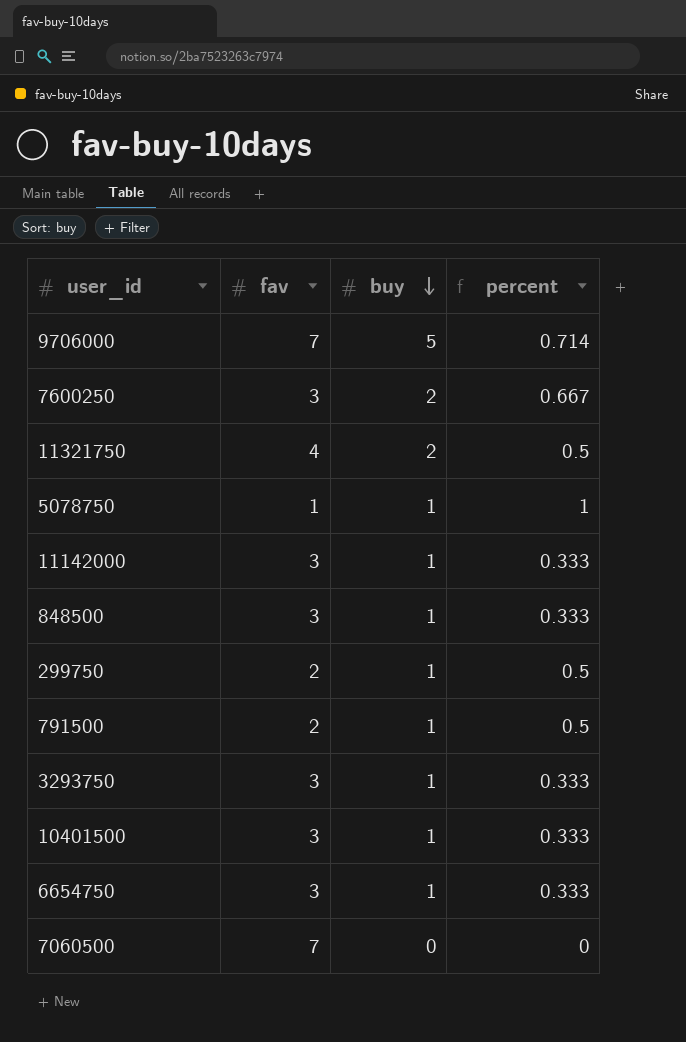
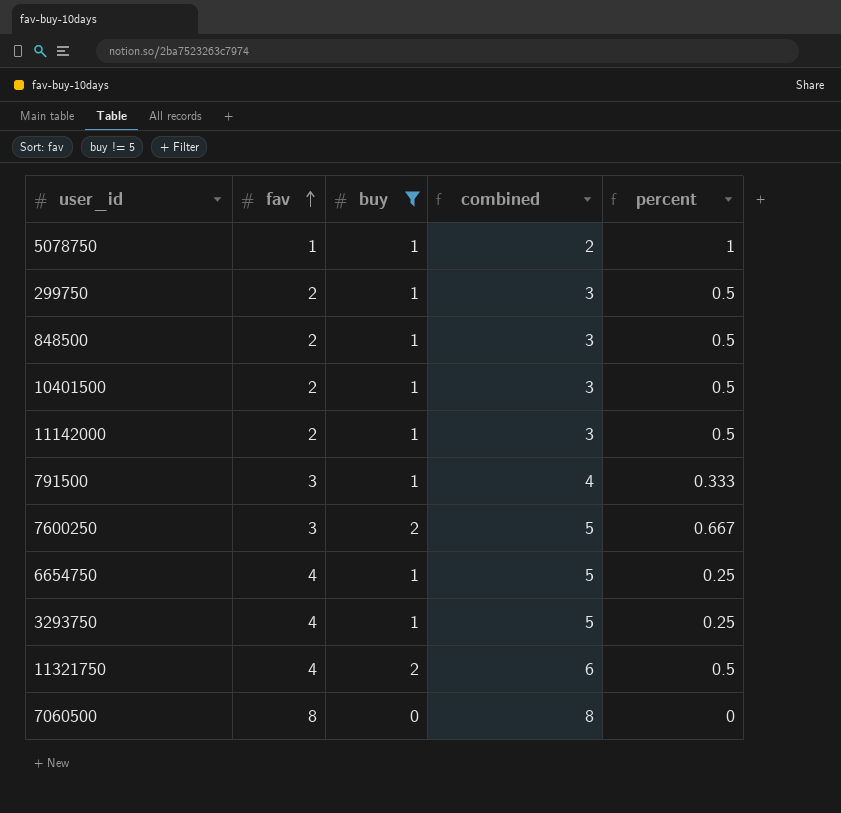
filter: none -> buy != 5
row order: buy descending -> fav ascending
column combined | formula: none -> [fav] + [buy]
848500 | fav: 3 -> 2
848500 | percent: 0.333 -> 0.5
10401500 | fav: 3 -> 2
10401500 | percent: 0.333 -> 0.5
11142000 | fav: 3 -> 2
11142000 | percent: 0.333 -> 0.5
791500 | fav: 2 -> 3
791500 | percent: 0.5 -> 0.333
6654750 | fav: 3 -> 4
6654750 | percent: 0.333 -> 0.25
3293750 | fav: 3 -> 4
3293750 | percent: 0.333 -> 0.25
7060500 | fav: 7 -> 8

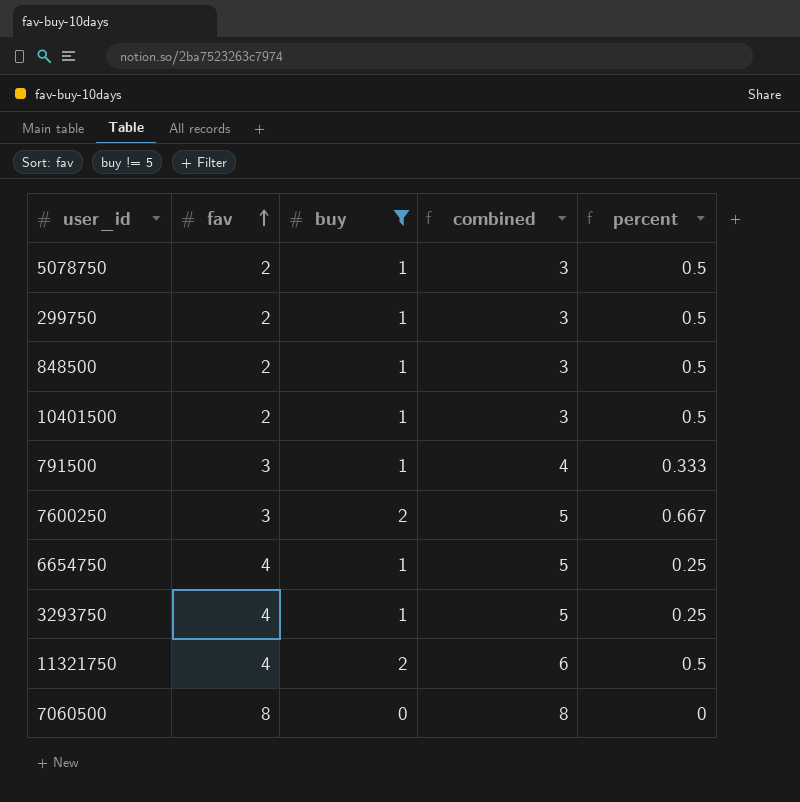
row 11142000: 2 | 1 | 3 | 0.5 -> none
5078750 | fav: 1 -> 2
5078750 | combined: 2 -> 3
5078750 | percent: 1 -> 0.5

